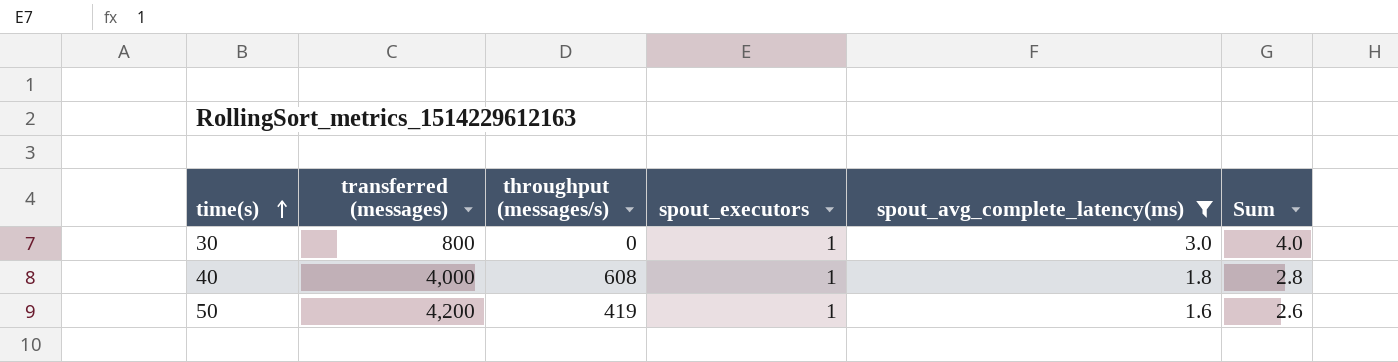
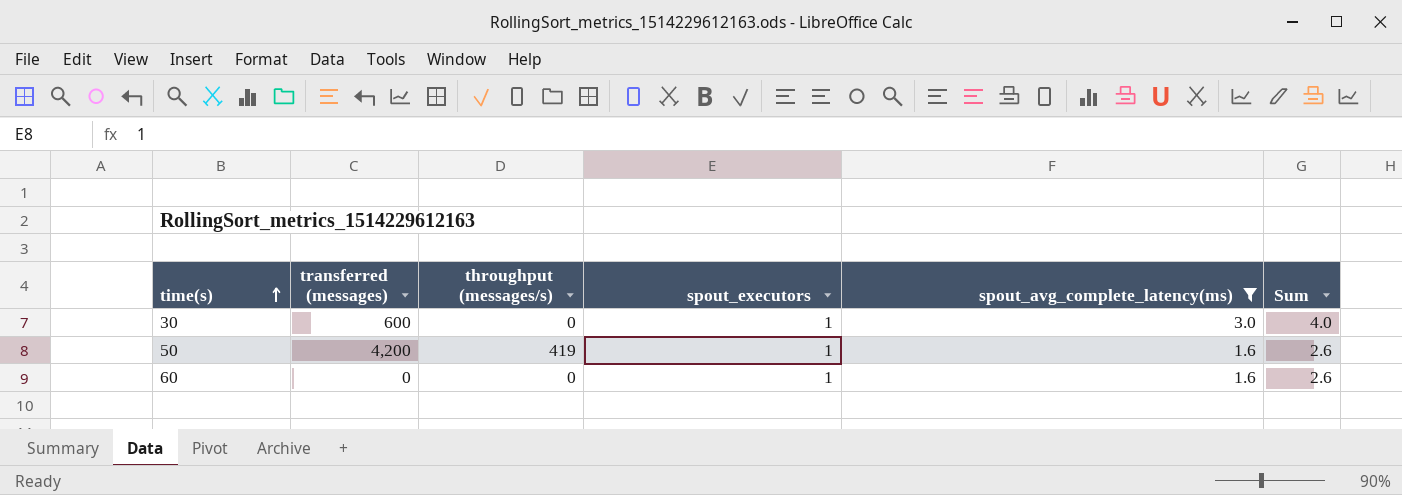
row 40: 4,000 | 608 | 1 | 1.8 | 2.8 -> none
30 | transferred (messages): 800 -> 600
row 60: none -> 0 | 0 | 1 | 1.6 | 2.6

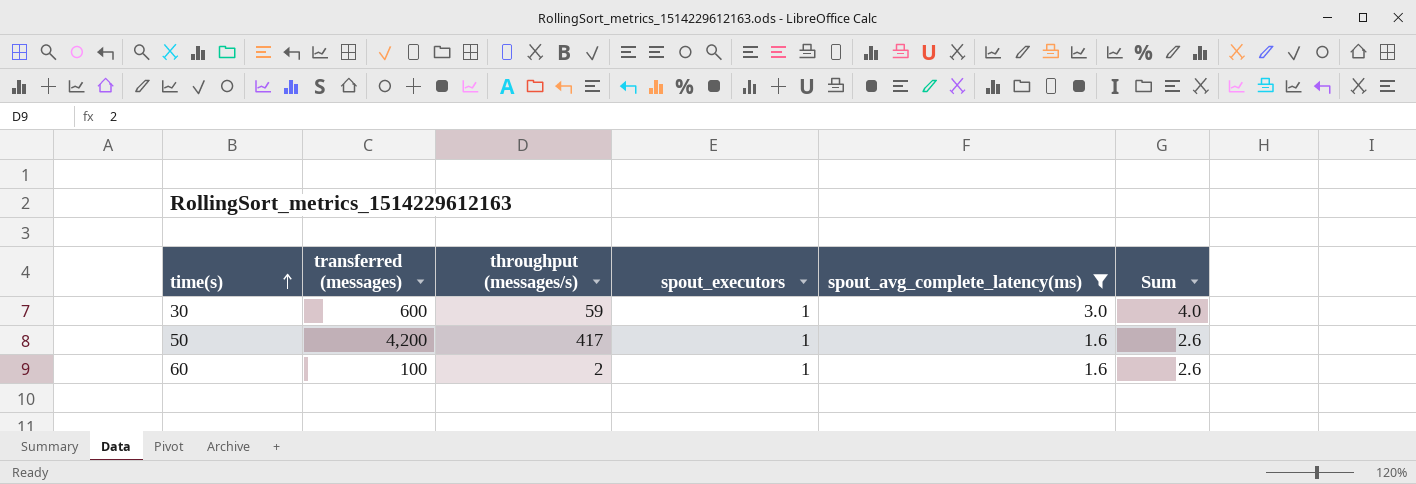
30 | throughput (messages/s): 0 -> 59
50 | throughput (messages/s): 419 -> 417
60 | transferred (messages): 0 -> 100
60 | throughput (messages/s): 0 -> 2

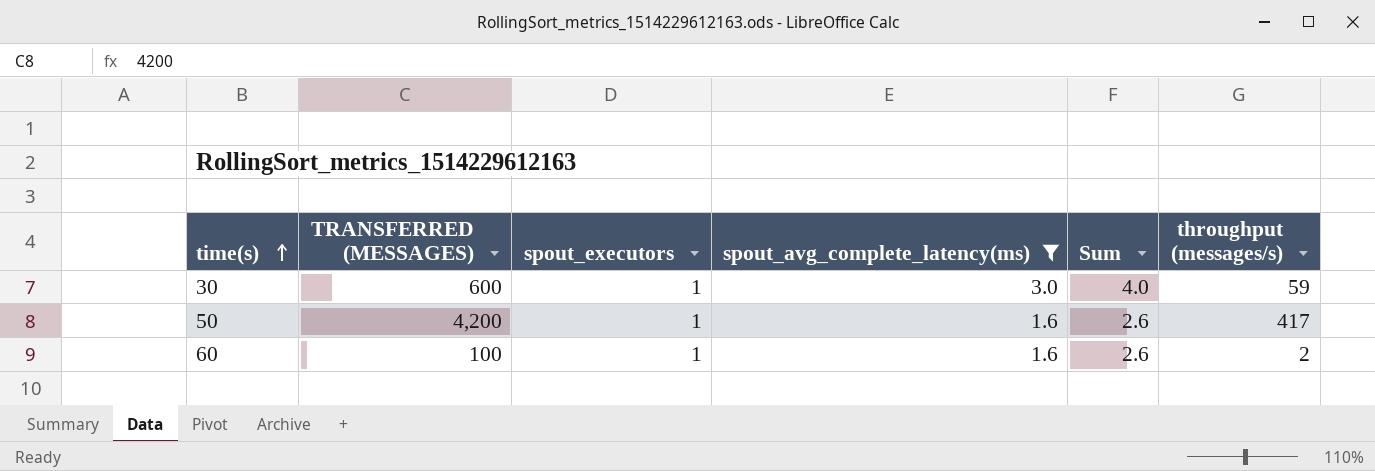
column name: transferred (messages) -> TRANSFERRED (MESSAGES)
column throughput (messages/s) | position: 3 -> 6

